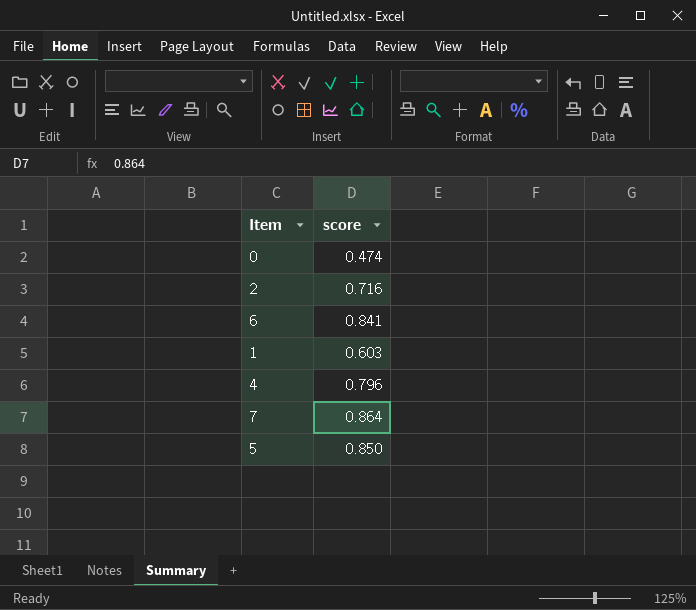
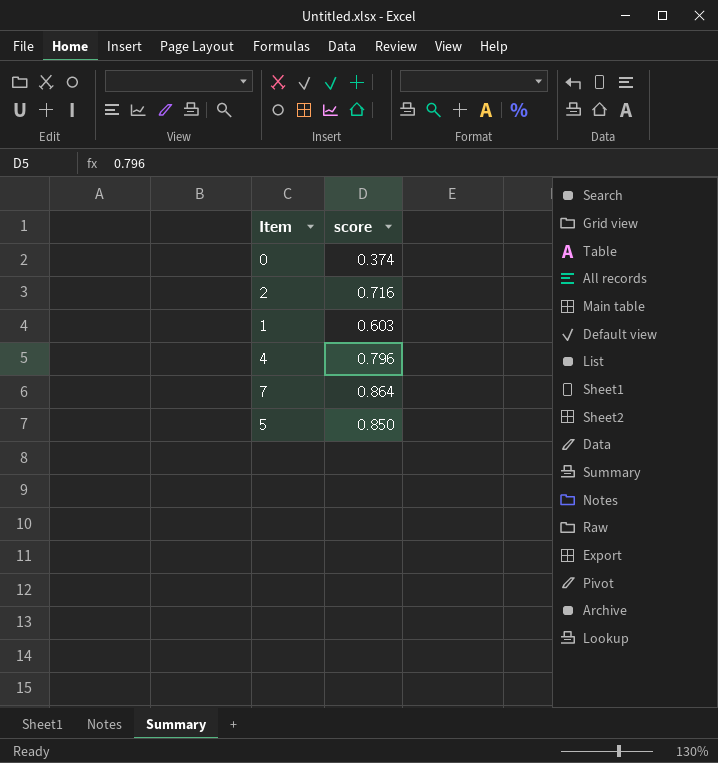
row 6: 0.841 -> none
0 | score: 0.474 -> 0.374

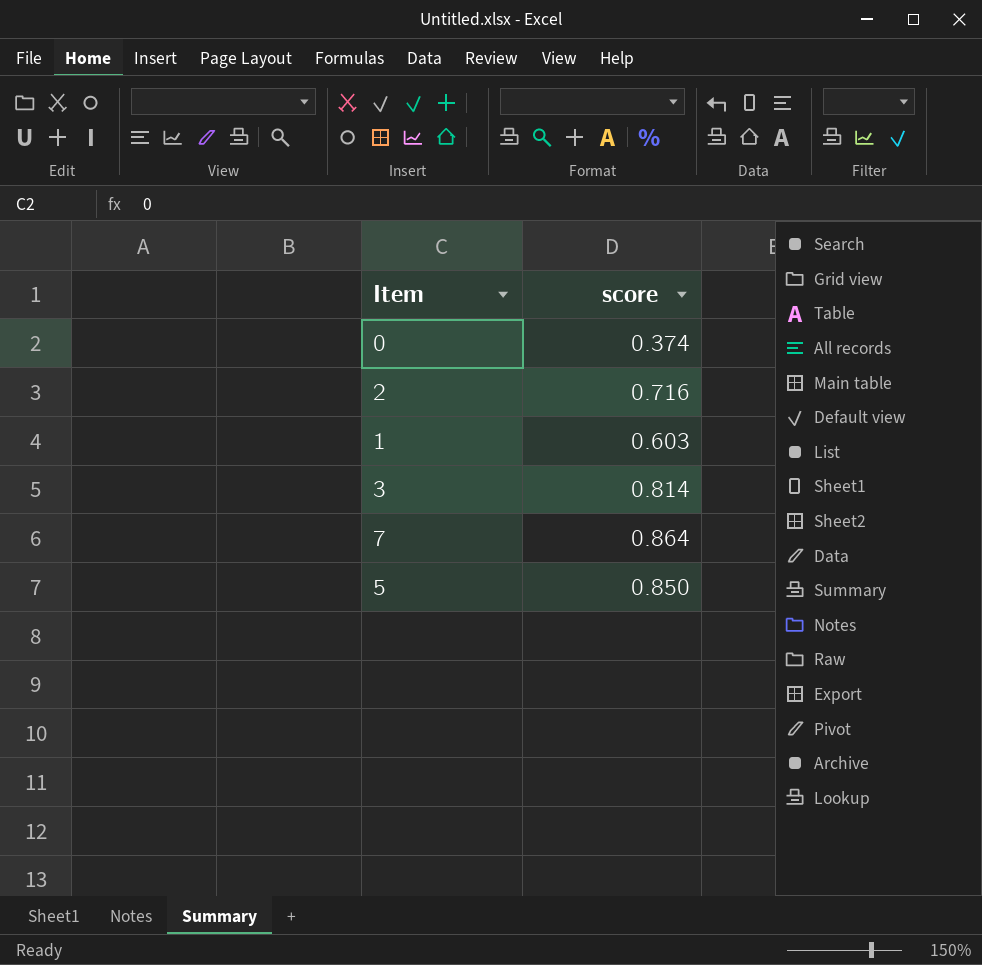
row 4: 0.796 -> none
row 3: none -> 0.814

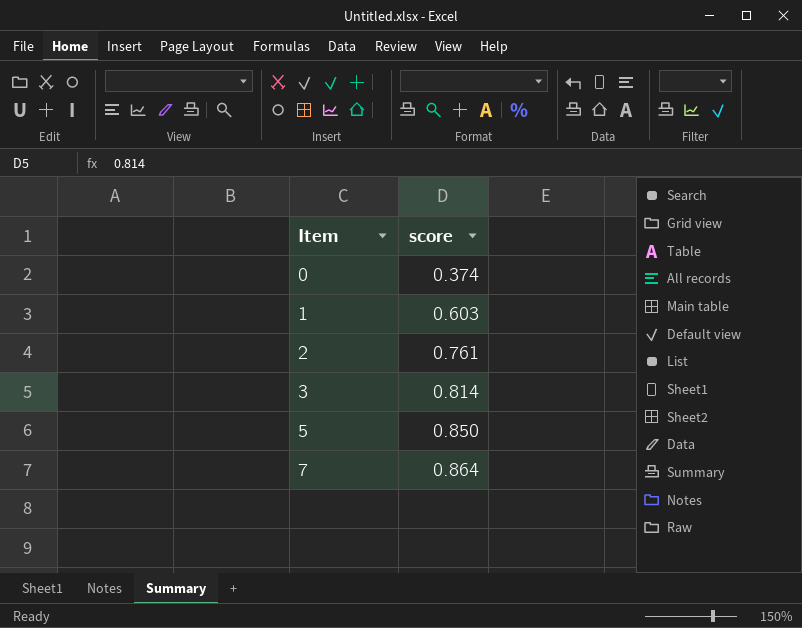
row order: none -> Item ascending
2 | score: 0.716 -> 0.761

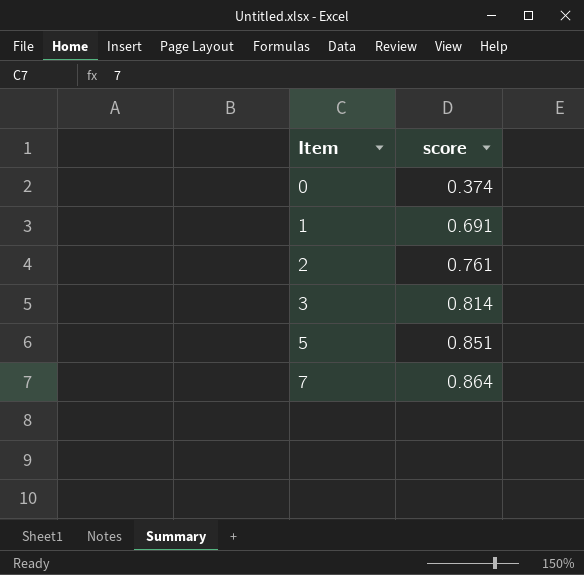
1 | score: 0.603 -> 0.691
5 | score: 0.850 -> 0.851

